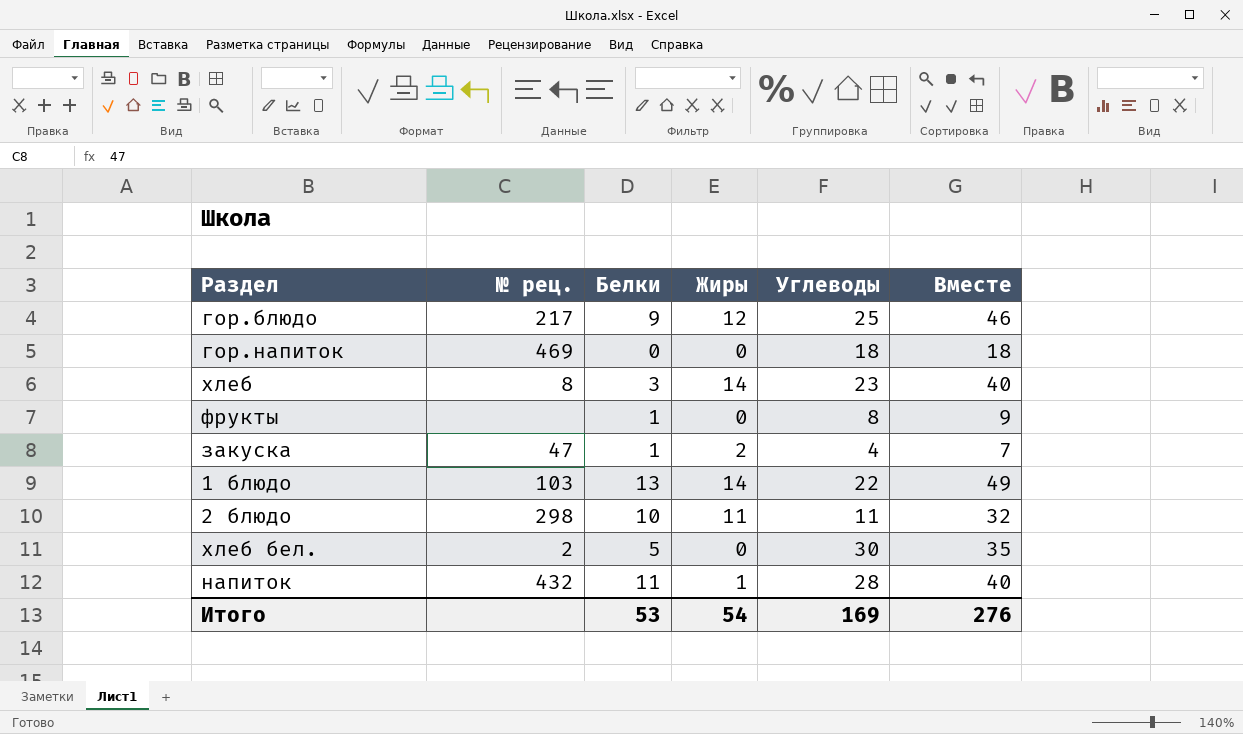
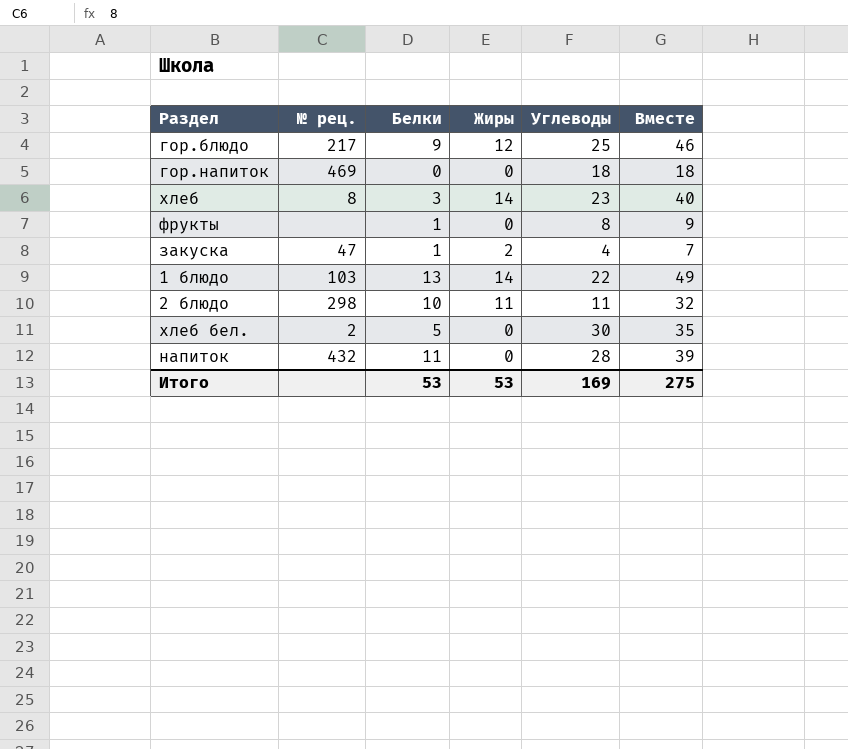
напиток | Жиры: 1 -> 0
напиток | Вместе: 40 -> 39
Итого | Жиры: 54 -> 53
Итого | Вместе: 276 -> 275

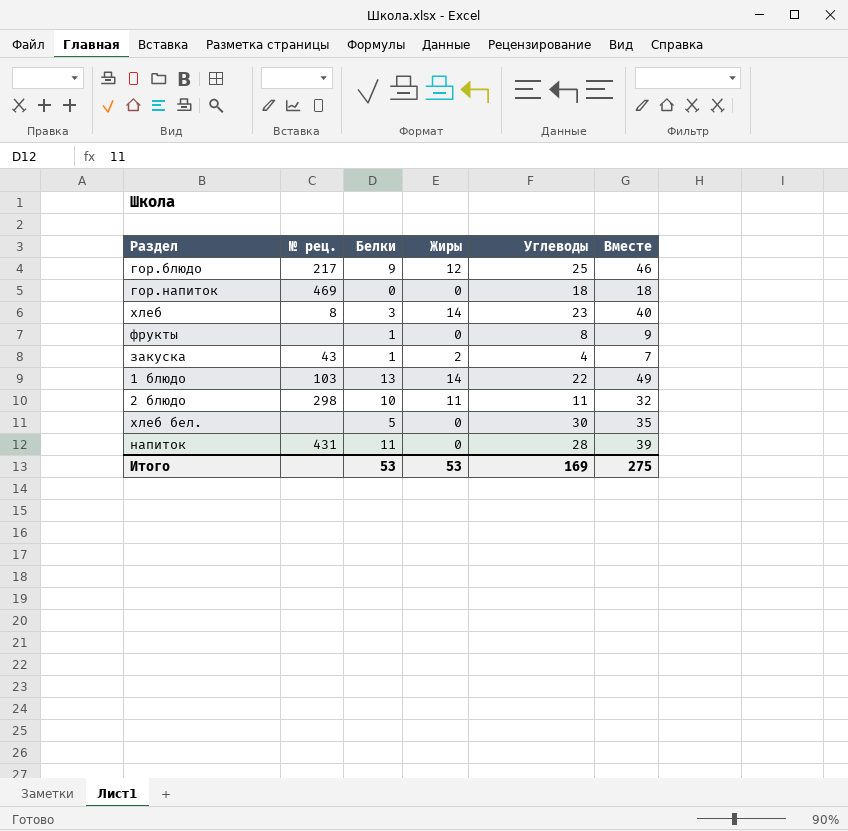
закуска | № рец.: 47 -> 43
хлеб бел. | № рец.: 2 -> none
напиток | № рец.: 432 -> 431

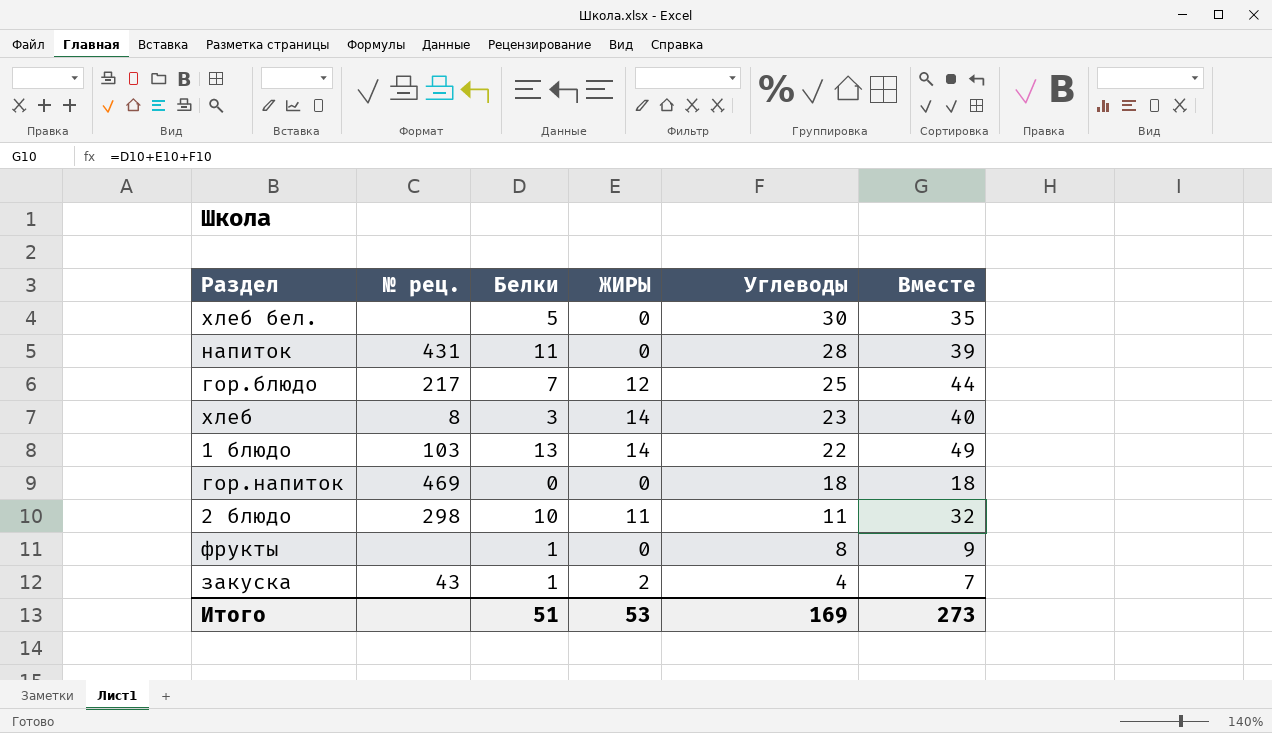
row order: none -> Углеводы descending
column name: Жиры -> ЖИРЫ
гор.блюдо | Белки: 9 -> 7
гор.блюдо | Вместе: 46 -> 44
Итого | Белки: 53 -> 51
Итого | Вместе: 275 -> 273

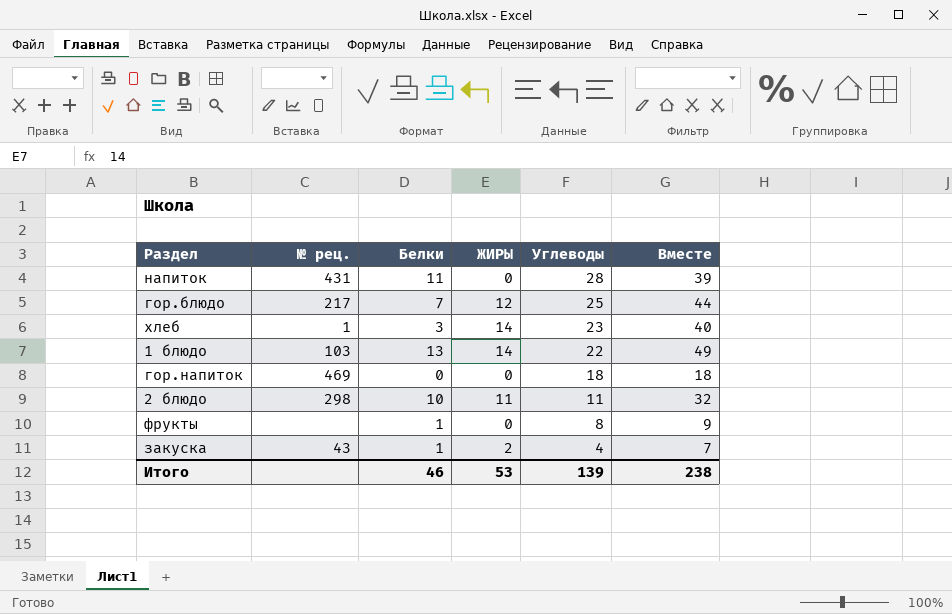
row хлеб бел.: none | 5 | 0 | 30 | 35 -> none
хлеб | № рец.: 8 -> 1
Итого | Белки: 51 -> 46
Итого | Углеводы: 169 -> 139
Итого | Вместе: 273 -> 238

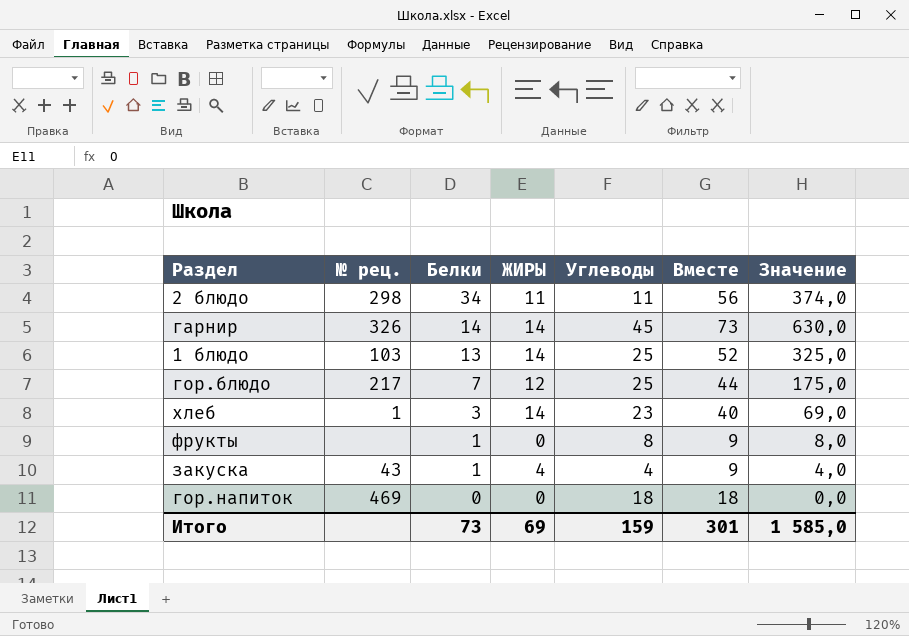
row order: Углеводы descending -> Белки descending
column Значение | formula: none -> [Белки] * [Углеводы]
row напиток: 431 | 11 | 0 | 28 | 39 -> none
2 блюдо | Белки: 10 -> 34
2 блюдо | Вместе: 32 -> 56
row гарнир: none -> 326 | 14 | 14 | 45 | 73 | 630,0
1 блюдо | Углеводы: 22 -> 25
1 блюдо | Вместе: 49 -> 52
закуска | ЖИРЫ: 2 -> 4
закуска | Вместе: 7 -> 9
Итого | Белки: 46 -> 73
Итого | ЖИРЫ: 53 -> 69
Итого | Углеводы: 139 -> 159
Итого | Вместе: 238 -> 301

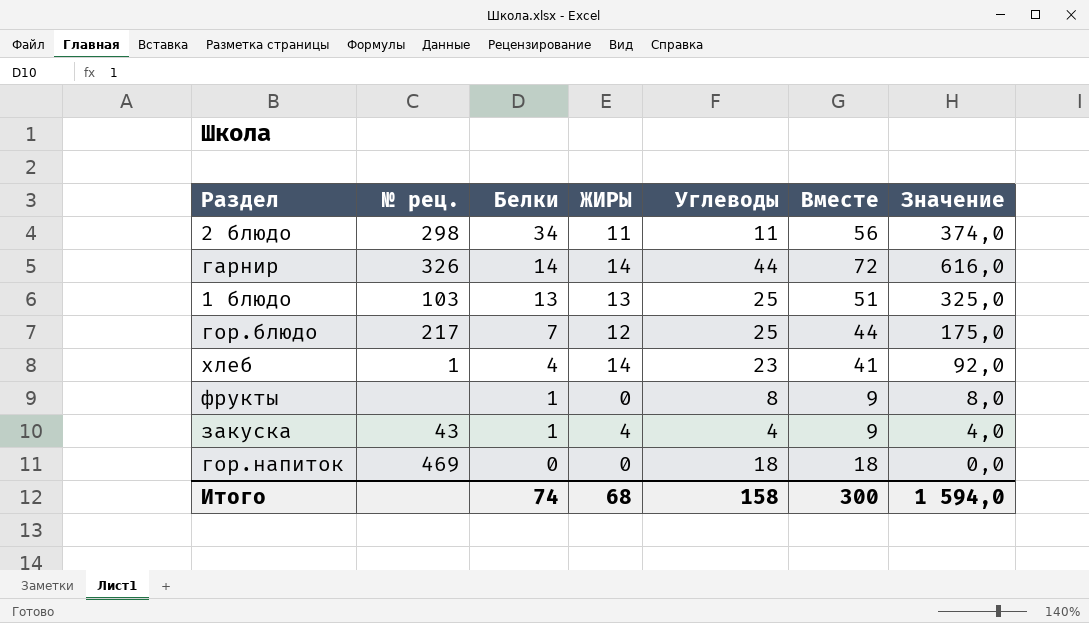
гарнир | Углеводы: 45 -> 44
гарнир | Вместе: 73 -> 72
гарнир | Значение: 630,0 -> 616,0
1 блюдо | ЖИРЫ: 14 -> 13
1 блюдо | Вместе: 52 -> 51
хлеб | Белки: 3 -> 4
хлеб | Вместе: 40 -> 41
хлеб | Значение: 69,0 -> 92,0
Итого | Белки: 73 -> 74
Итого | ЖИРЫ: 69 -> 68
Итого | Углеводы: 159 -> 158
Итого | Вместе: 301 -> 300
Итого | Значение: 1 585,0 -> 1 594,0

